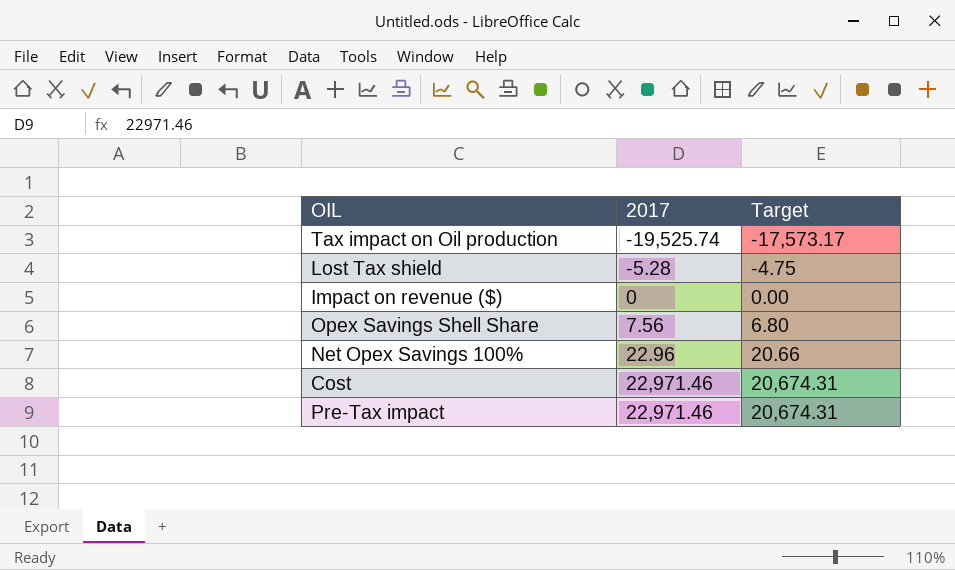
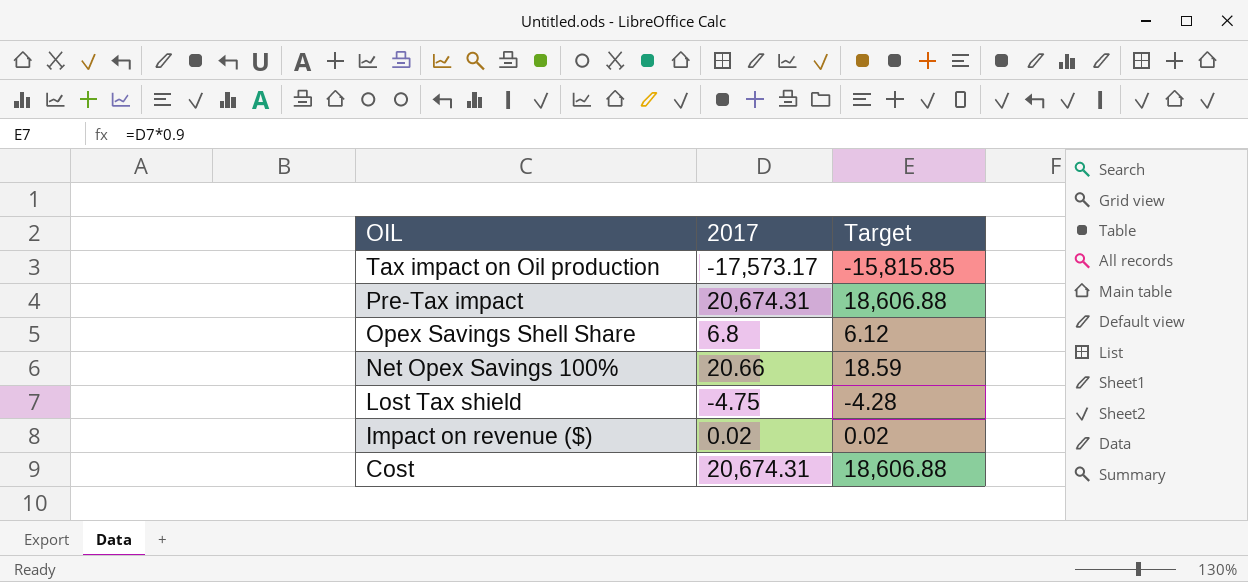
row order: 2017 ascending -> OIL descending
Tax impact on Oil production | 2017: -19,525.74 -> -17,573.17
Tax impact on Oil production | Target: -17,573.17 -> -15,815.85
Pre-Tax impact | 2017: 22,971.46 -> 20,674.31
Pre-Tax impact | Target: 20,674.31 -> 18,606.88
Opex Savings Shell Share | 2017: 7.56 -> 6.8
Opex Savings Shell Share | Target: 6.80 -> 6.12
Net Opex Savings 100% | 2017: 22.96 -> 20.66
Net Opex Savings 100% | Target: 20.66 -> 18.59
Lost Tax shield | 2017: -5.28 -> -4.75
Lost Tax shield | Target: -4.75 -> -4.28
Impact on revenue ($) | 2017: 0 -> 0.02
Impact on revenue ($) | Target: 0.00 -> 0.02
Cost | 2017: 22,971.46 -> 20,674.31
Cost | Target: 20,674.31 -> 18,606.88

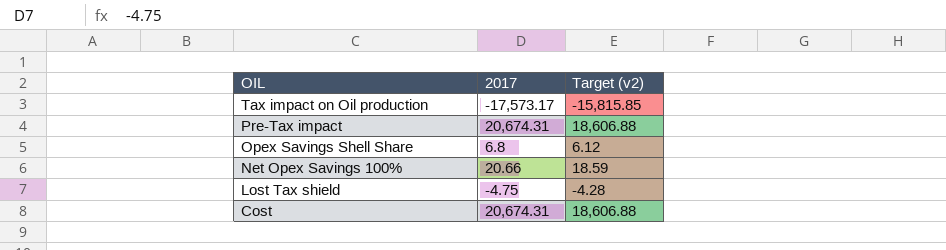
column name: Target -> Target (v2)
row Impact on revenue ($): 0.02 | 0.02 -> none

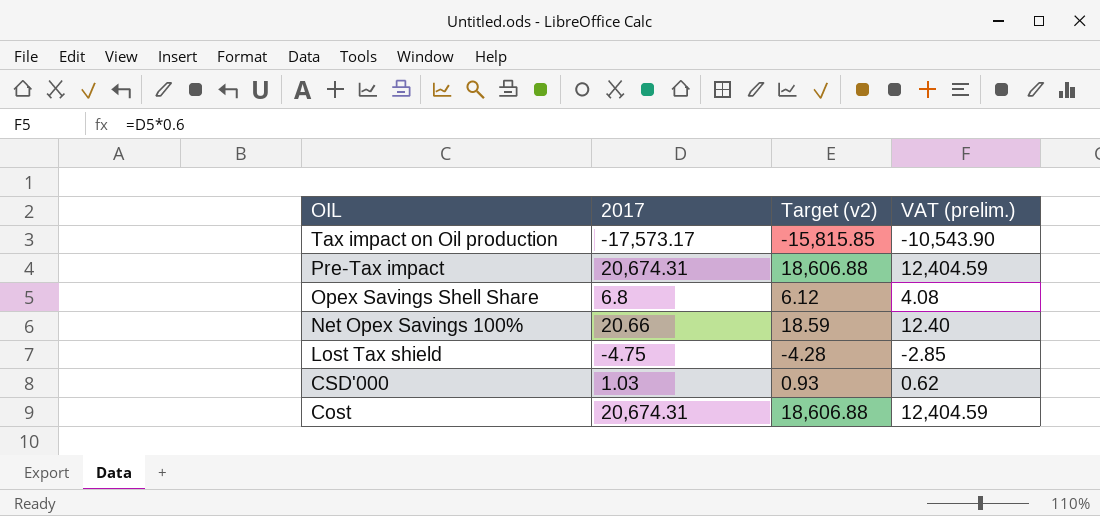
column VAT (prelim.) | formula: none -> [2017] * 0.6
row CSD'000: none -> 1.03 | 0.93 | 0.62

